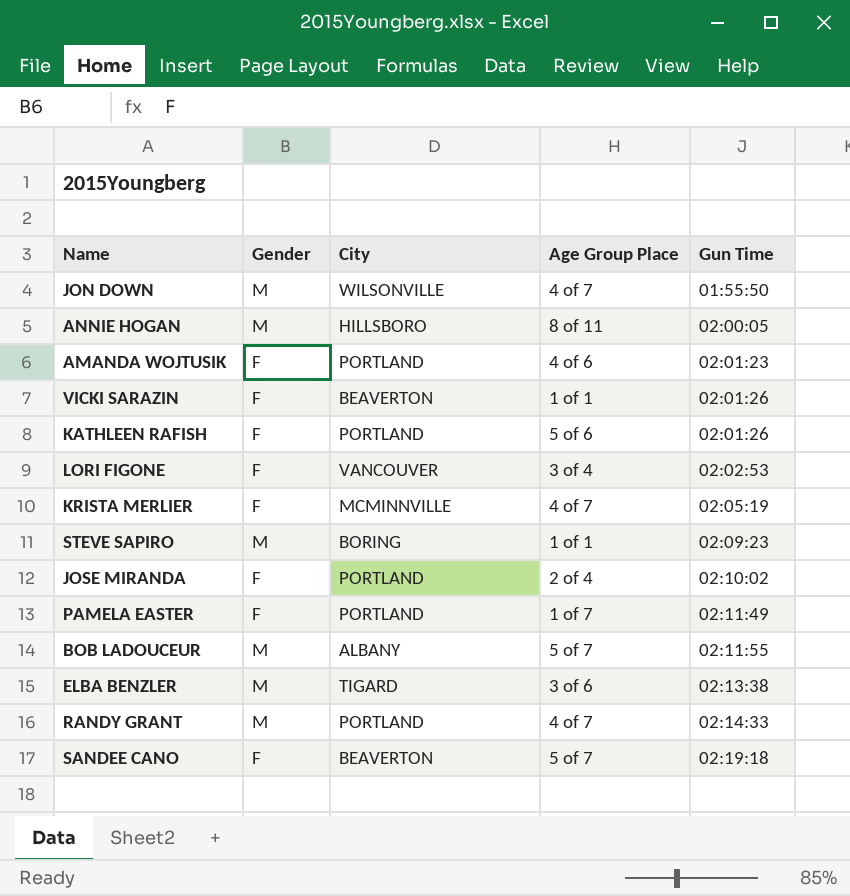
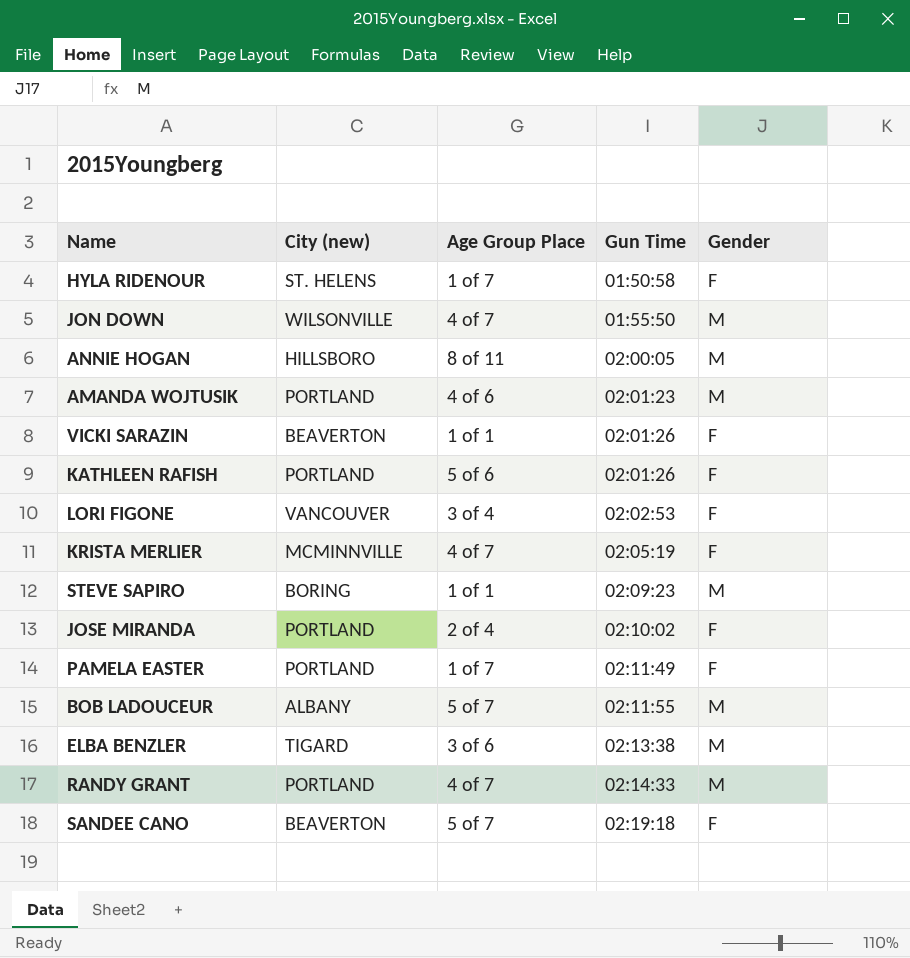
column name: City -> City (new)
column Gender | position: 2 -> 5
row HYLA RIDENOUR: none -> ST. HELENS | 1 of 7 | 01:50:58 | F
AMANDA WOJTUSIK | Gender: F -> M

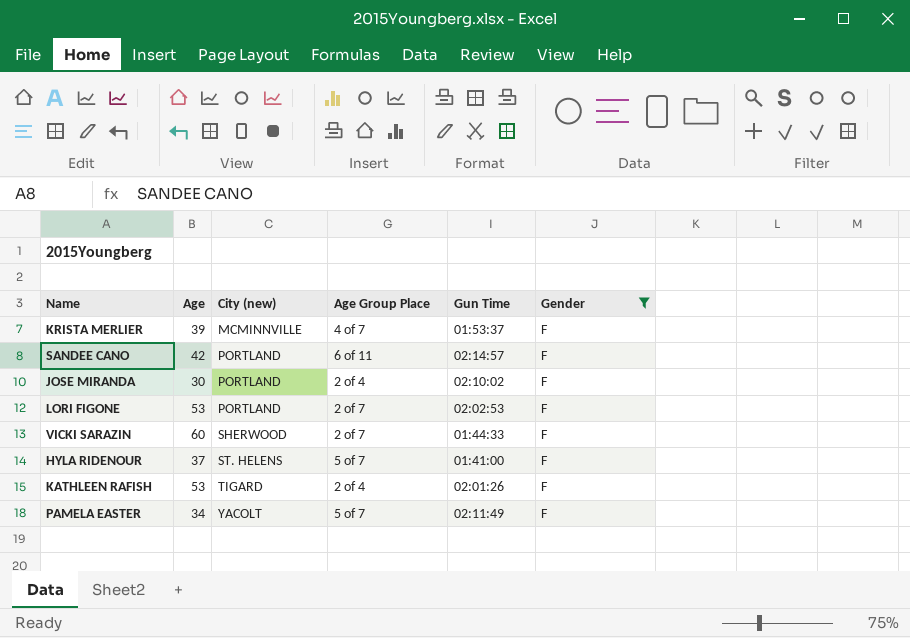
filter: none -> Gender = F
row order: Gun Time ascending -> City (new) ascending
column Age | position: none -> 2
KRISTA MERLIER | Gun Time: 02:05:19 -> 01:53:37
SANDEE CANO | City (new): BEAVERTON -> PORTLAND
SANDEE CANO | Age Group Place: 5 of 7 -> 6 of 11
SANDEE CANO | Gun Time: 02:19:18 -> 02:14:57
LORI FIGONE | City (new): VANCOUVER -> PORTLAND
LORI FIGONE | Age Group Place: 3 of 4 -> 2 of 7
VICKI SARAZIN | City (new): BEAVERTON -> SHERWOOD
VICKI SARAZIN | Age Group Place: 1 of 1 -> 2 of 7
VICKI SARAZIN | Gun Time: 02:01:26 -> 01:44:33
HYLA RIDENOUR | Age Group Place: 1 of 7 -> 5 of 7
HYLA RIDENOUR | Gun Time: 01:50:58 -> 01:41:00
KATHLEEN RAFISH | City (new): PORTLAND -> TIGARD
KATHLEEN RAFISH | Age Group Place: 5 of 6 -> 2 of 4
PAMELA EASTER | City (new): PORTLAND -> YACOLT
PAMELA EASTER | Age Group Place: 1 of 7 -> 5 of 7

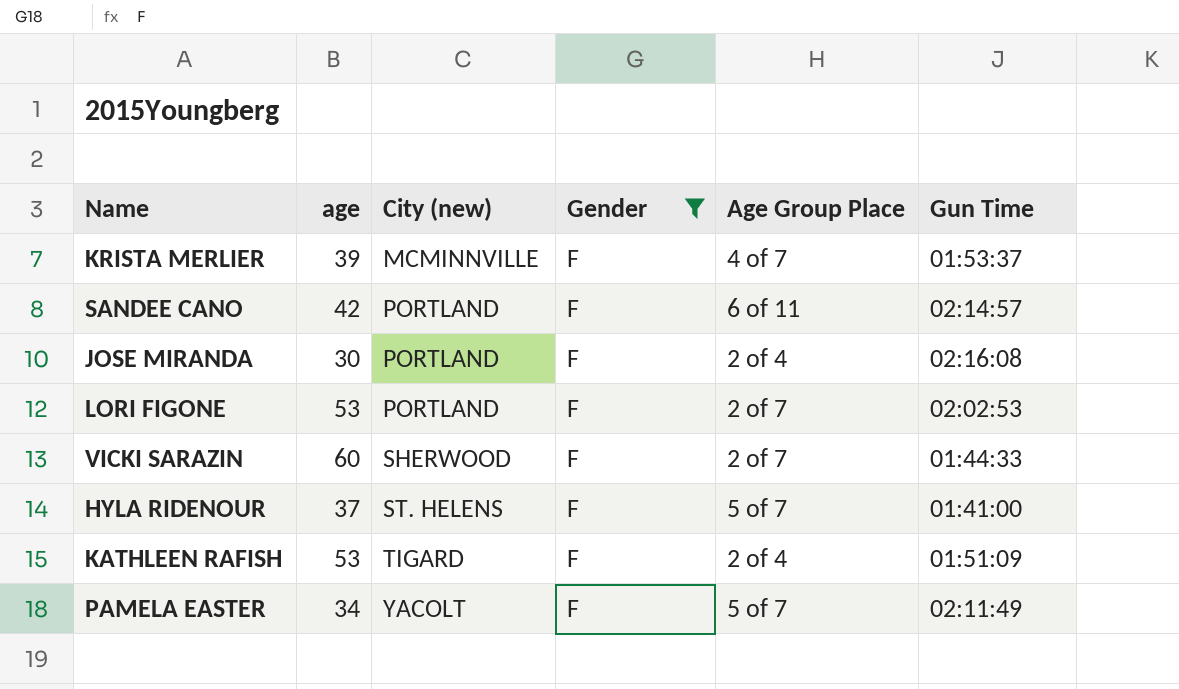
column name: Age -> age
column Gender | position: 6 -> 4
JOSE MIRANDA | Gun Time: 02:10:02 -> 02:16:08
KATHLEEN RAFISH | Gun Time: 02:01:26 -> 01:51:09

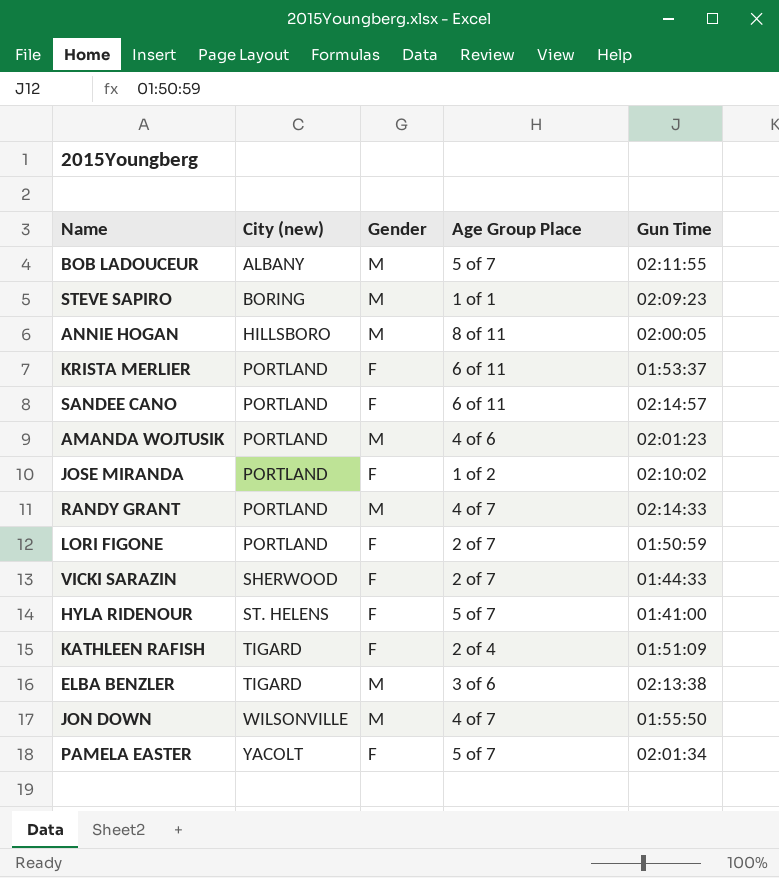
filter: Gender = F -> none
column age | position: 2 -> none
KRISTA MERLIER | City (new): MCMINNVILLE -> PORTLAND
KRISTA MERLIER | Age Group Place: 4 of 7 -> 6 of 11
JOSE MIRANDA | Age Group Place: 2 of 4 -> 1 of 2
JOSE MIRANDA | Gun Time: 02:16:08 -> 02:10:02
LORI FIGONE | Gun Time: 02:02:53 -> 01:50:59
PAMELA EASTER | Gun Time: 02:11:49 -> 02:01:34

